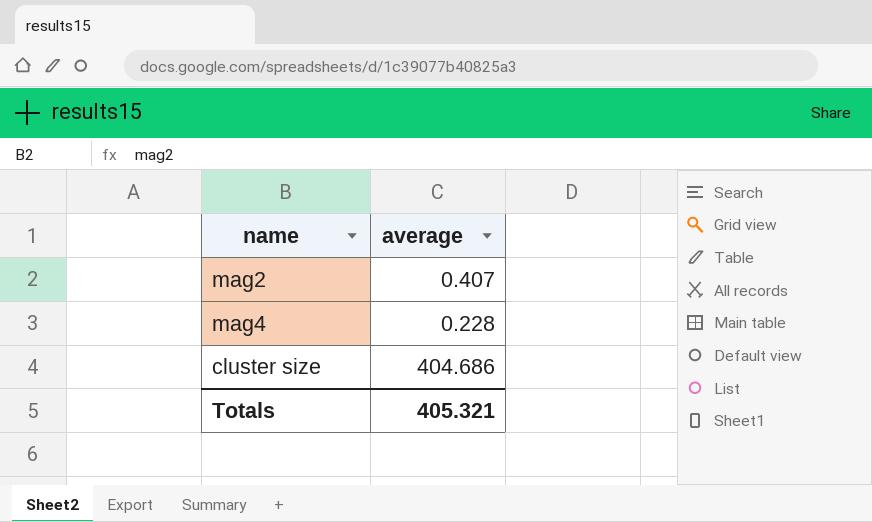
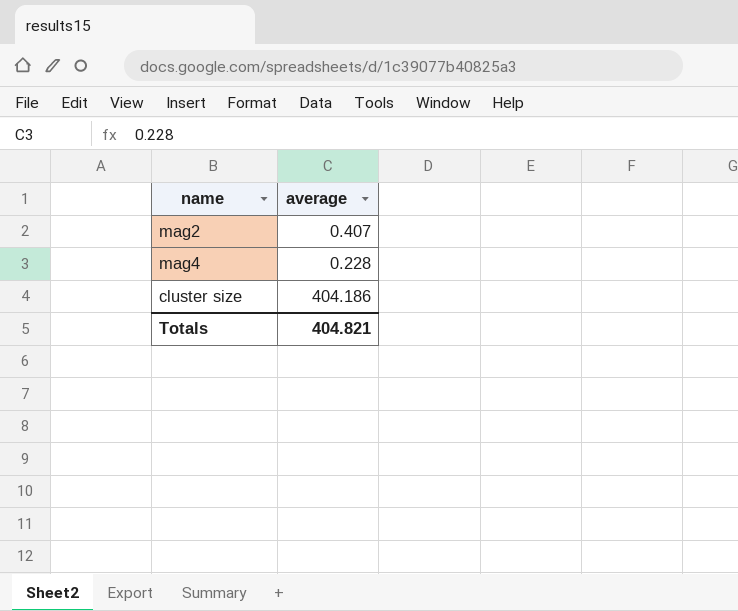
cluster size | average: 404.686 -> 404.186
Totals | average: 405.321 -> 404.821

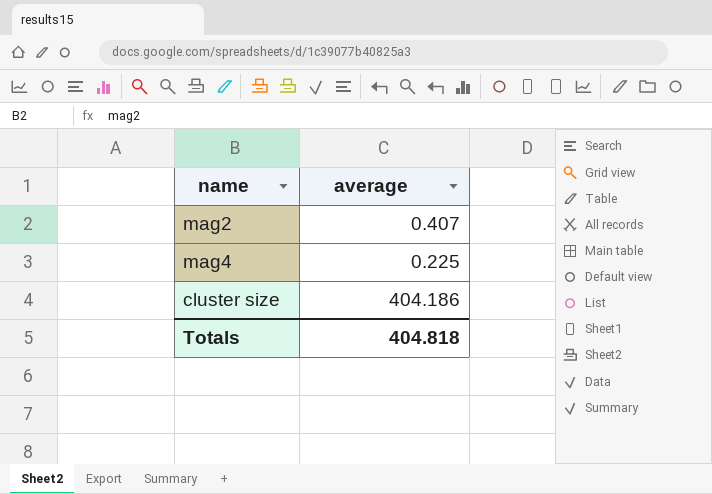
mag4 | average: 0.228 -> 0.225
Totals | average: 404.821 -> 404.818

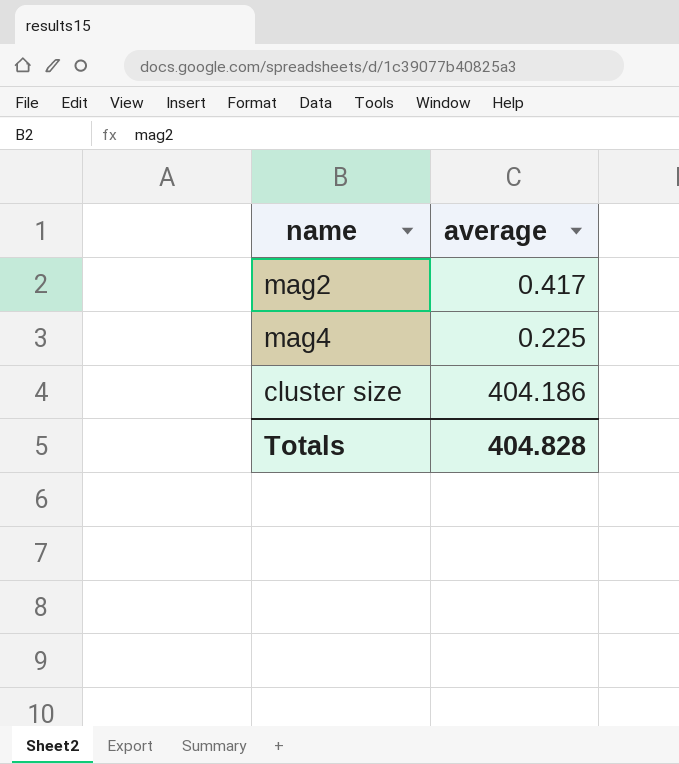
mag2 | average: 0.407 -> 0.417
Totals | average: 404.818 -> 404.828

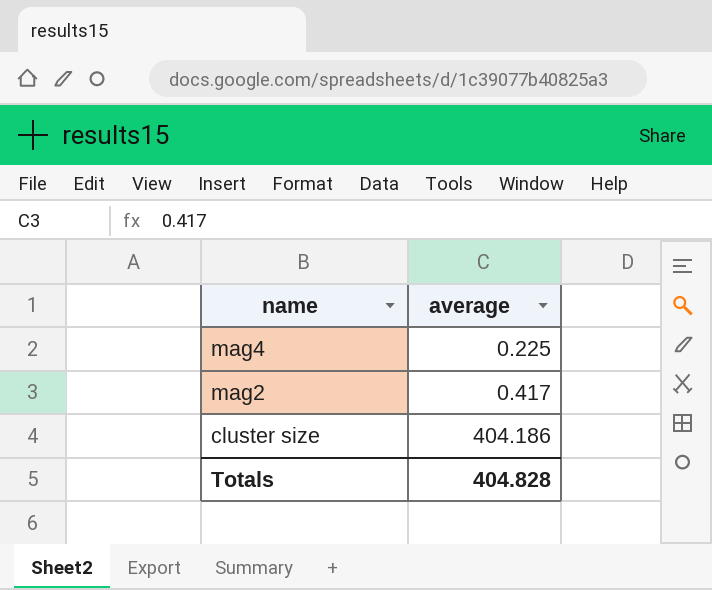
row order: none -> name descending

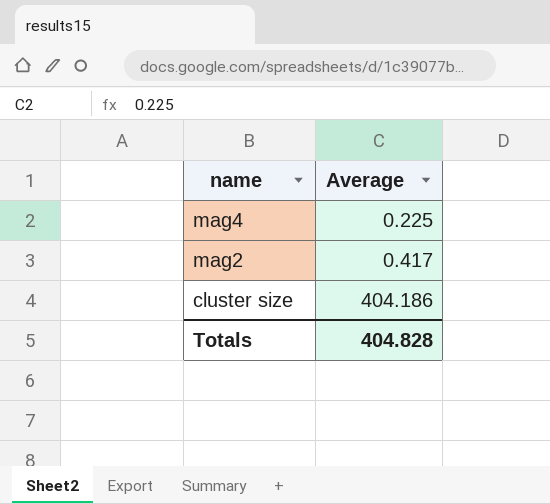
column name: average -> Average

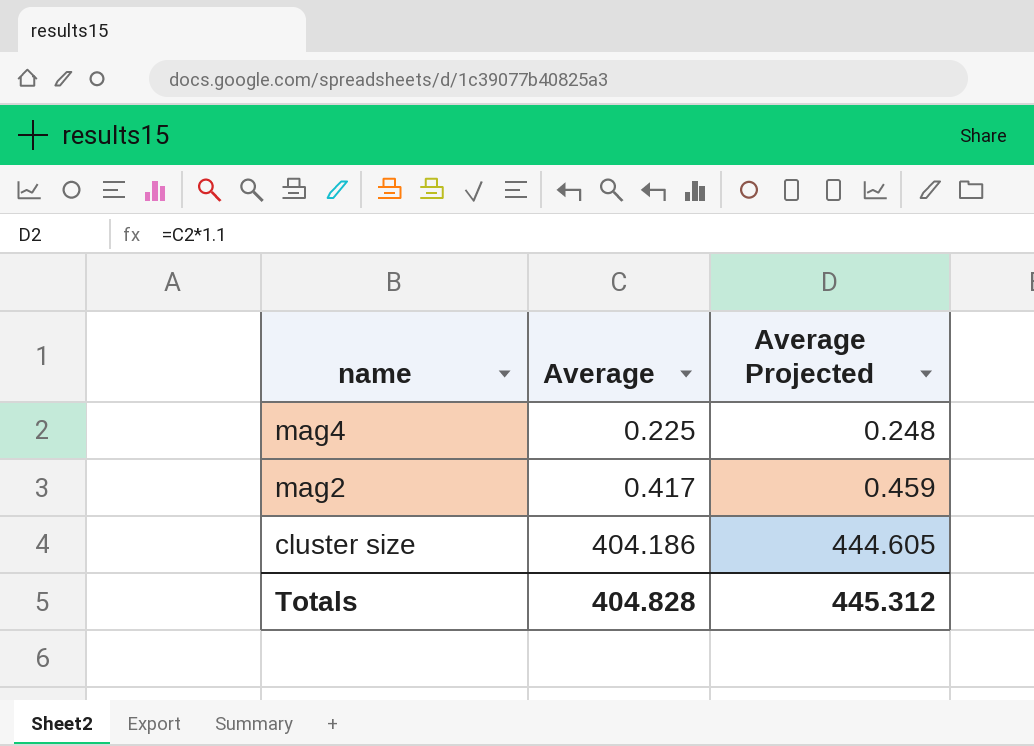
column Average Projected | formula: none -> [Average] * 1.1

